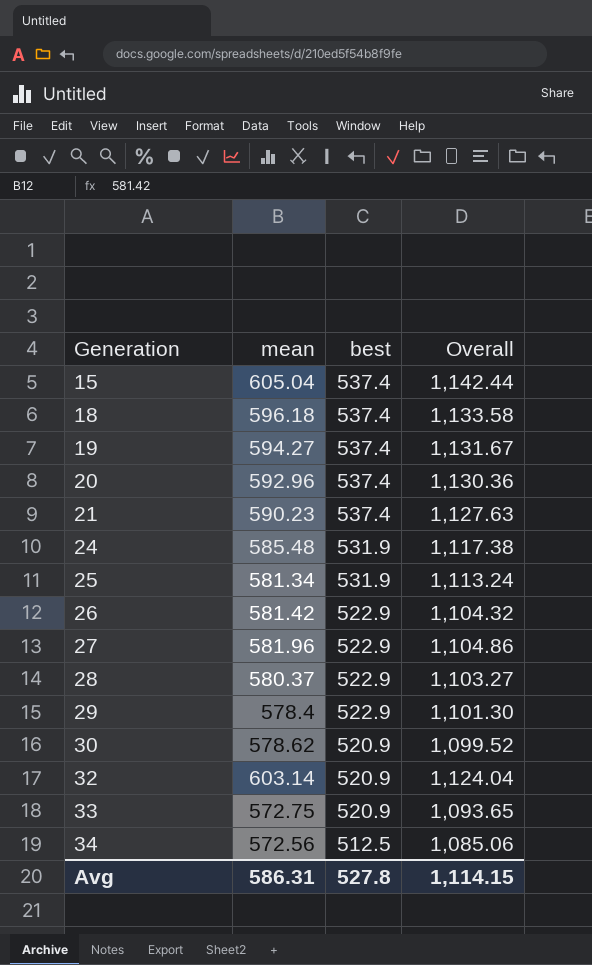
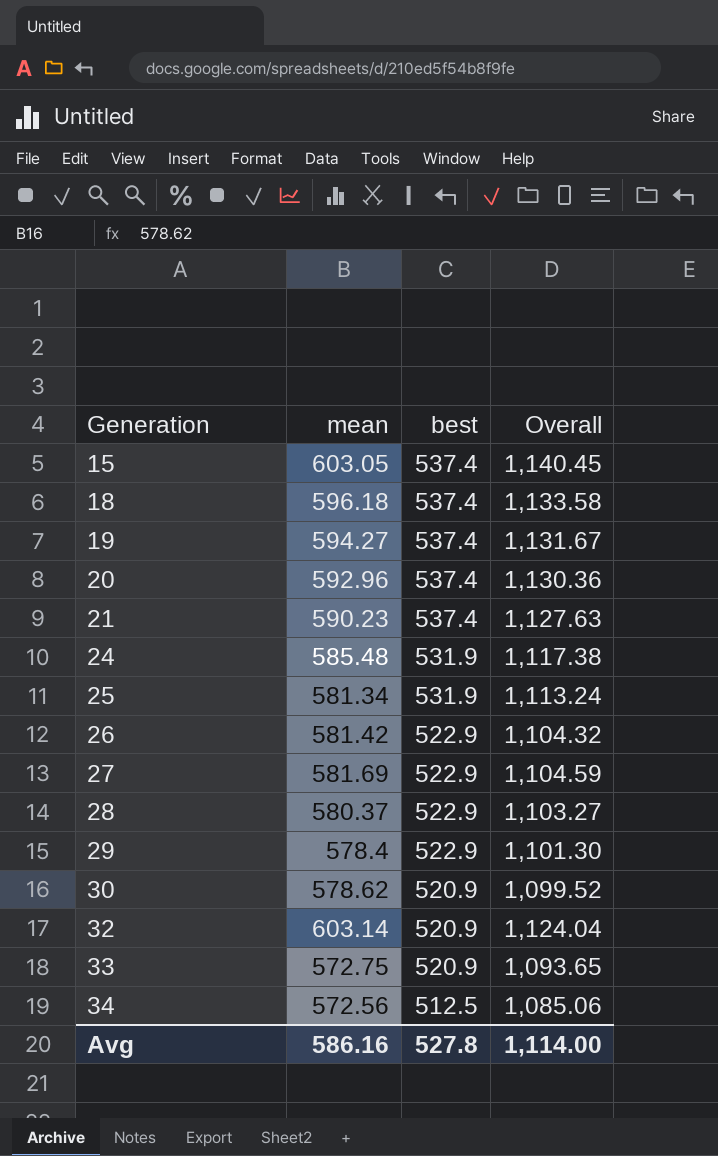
15 | mean: 605.04 -> 603.05
15 | Overall: 1,142.44 -> 1,140.45
27 | mean: 581.96 -> 581.69
27 | Overall: 1,104.86 -> 1,104.59
Avg | mean: 586.31 -> 586.16
Avg | Overall: 1,114.15 -> 1,114.00

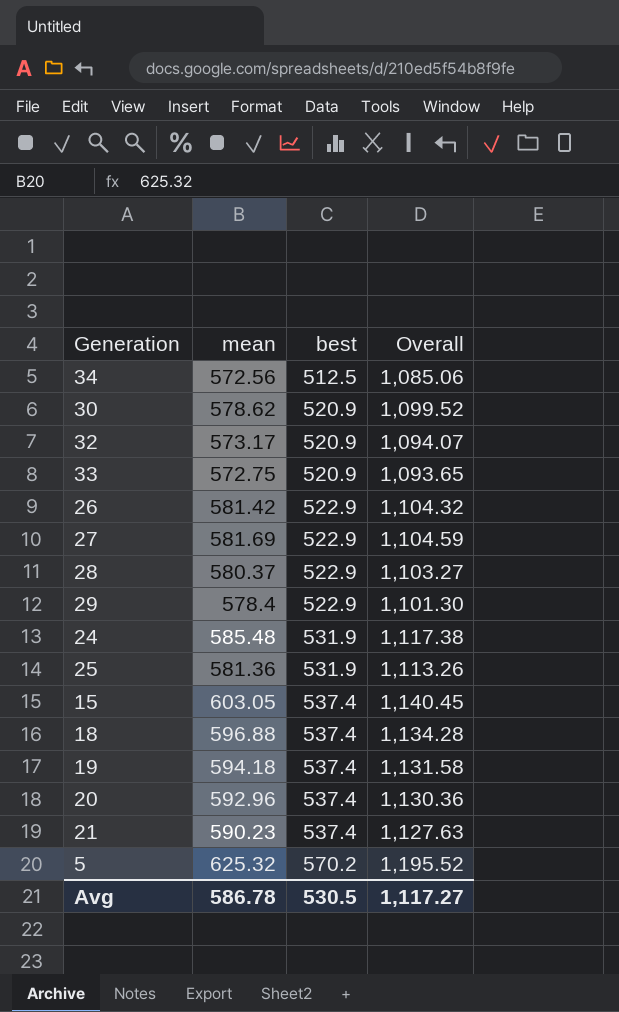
row order: Generation ascending -> best ascending
32 | mean: 603.14 -> 573.17
32 | Overall: 1,124.04 -> 1,094.07
25 | mean: 581.34 -> 581.36
25 | Overall: 1,113.24 -> 1,113.26
18 | mean: 596.18 -> 596.88
18 | Overall: 1,133.58 -> 1,134.28
19 | mean: 594.27 -> 594.18
19 | Overall: 1,131.67 -> 1,131.58
row 5: none -> 625.32 | 570.2 | 1,195.52
Avg | mean: 586.16 -> 586.78
Avg | best: 527.8 -> 530.5
Avg | Overall: 1,114.00 -> 1,117.27

